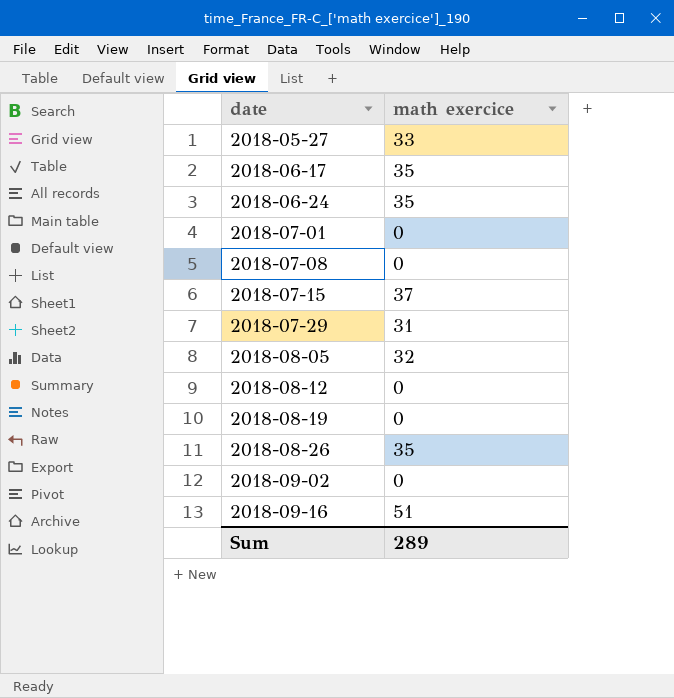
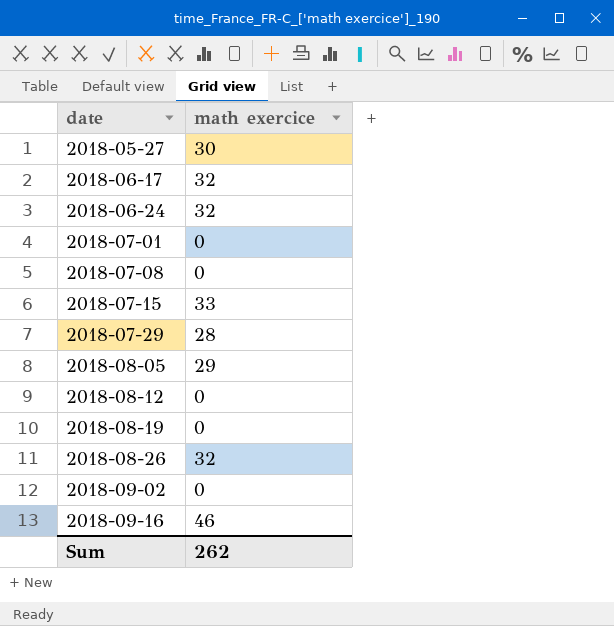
2018-05-27 | math exercice: 33 -> 30
2018-06-17 | math exercice: 35 -> 32
2018-06-24 | math exercice: 35 -> 32
2018-07-15 | math exercice: 37 -> 33
2018-07-29 | math exercice: 31 -> 28
2018-08-05 | math exercice: 32 -> 29
2018-08-26 | math exercice: 35 -> 32
2018-09-16 | math exercice: 51 -> 46
Sum | math exercice: 289 -> 262

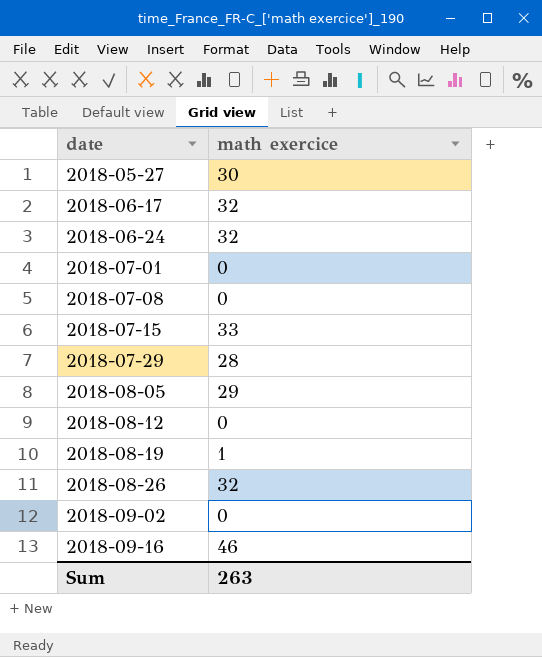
2018-08-19 | math exercice: 0 -> 1
Sum | math exercice: 262 -> 263

